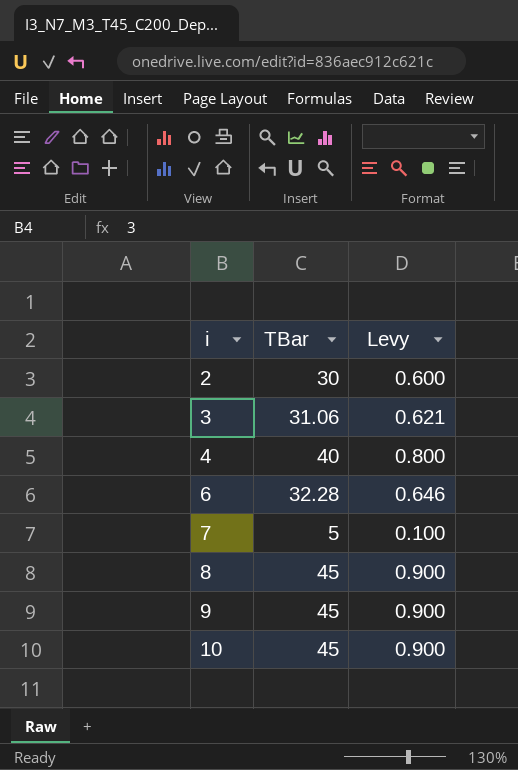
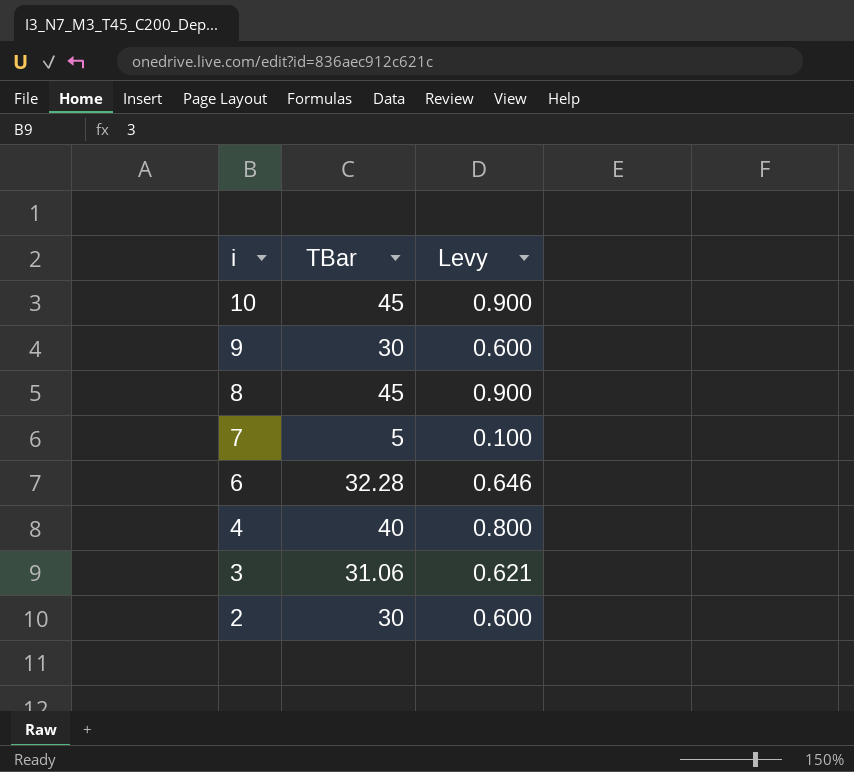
row order: i ascending -> i descending
9 | TBar: 45 -> 30
9 | Levy: 0.900 -> 0.600

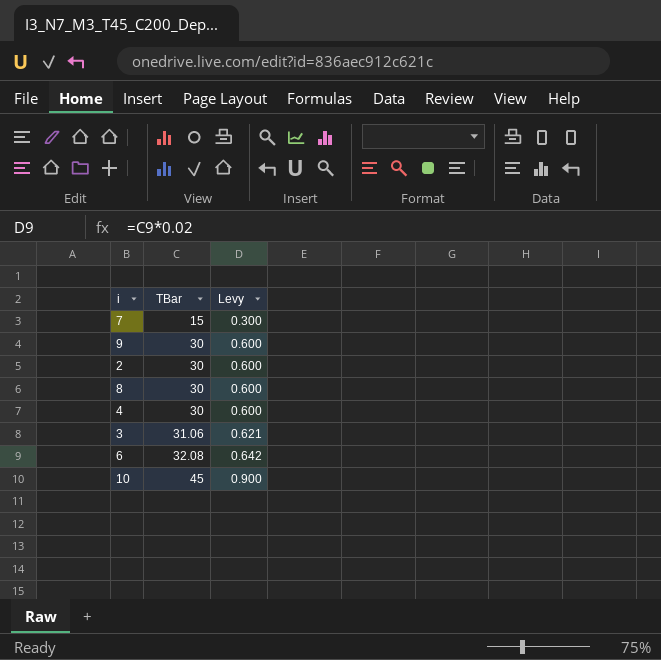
row order: i descending -> TBar ascending
7 | TBar: 5 -> 15
7 | Levy: 0.100 -> 0.300
8 | TBar: 45 -> 30
8 | Levy: 0.900 -> 0.600
4 | TBar: 40 -> 30
4 | Levy: 0.800 -> 0.600
6 | TBar: 32.28 -> 32.08
6 | Levy: 0.646 -> 0.642

